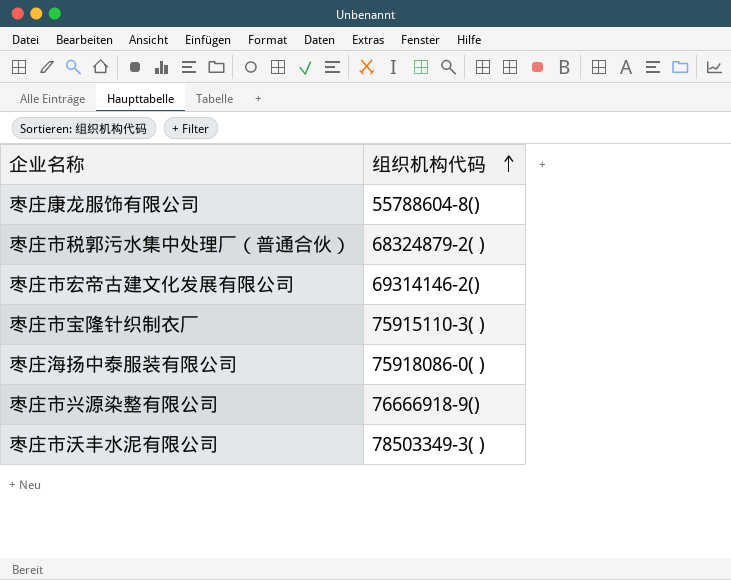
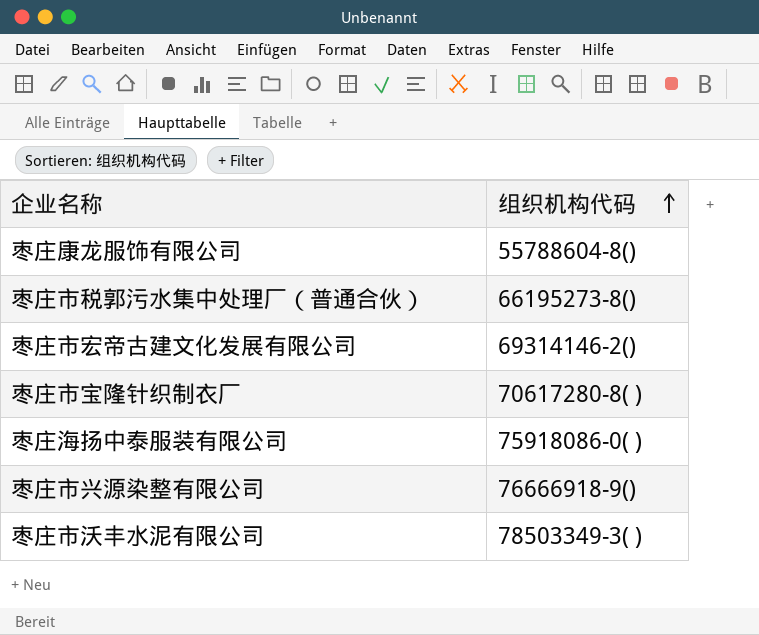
枣庄市税郭污水集中处理厂（普通合伙） | 组织机构代码: 68324879-2( ) -> 66195273-8()
枣庄市宝隆针织制衣厂 | 组织机构代码: 75915110-3( ) -> 70617280-8( )

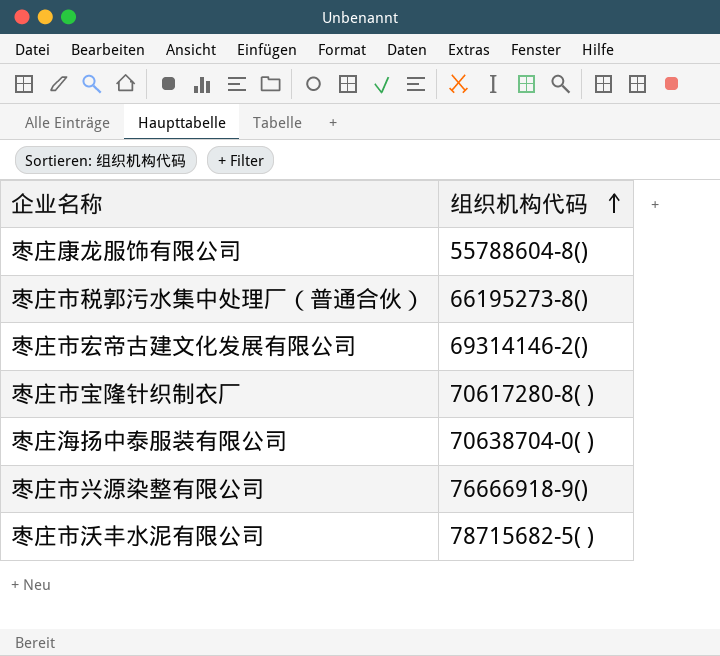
枣庄海扬中泰服装有限公司 | 组织机构代码: 75918086-0( ) -> 70638704-0( )
枣庄市沃丰水泥有限公司 | 组织机构代码: 78503349-3( ) -> 78715682-5( )

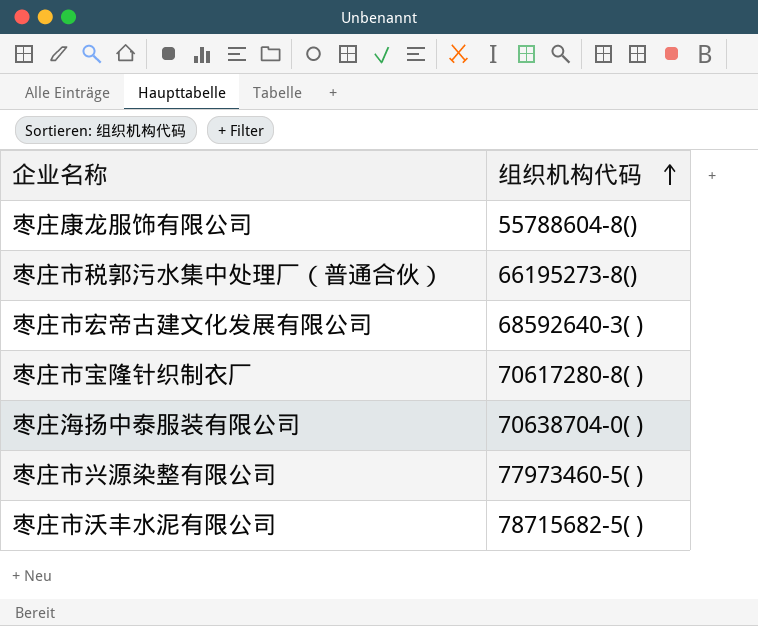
枣庄市宏帝古建文化发展有限公司 | 组织机构代码: 69314146-2() -> 68592640-3( )
枣庄市兴源染整有限公司 | 组织机构代码: 76666918-9() -> 77973460-5( )

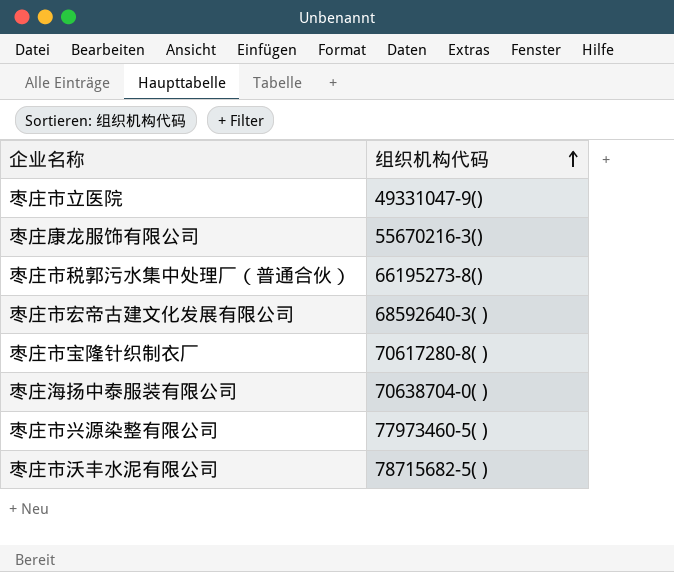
row 枣庄市立医院: none -> 49331047-9()
枣庄康龙服饰有限公司 | 组织机构代码: 55788604-8() -> 55670216-3()

